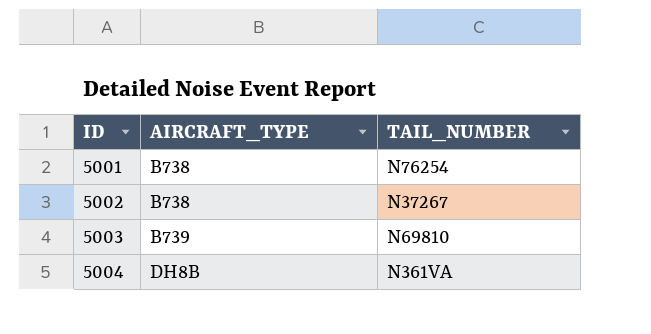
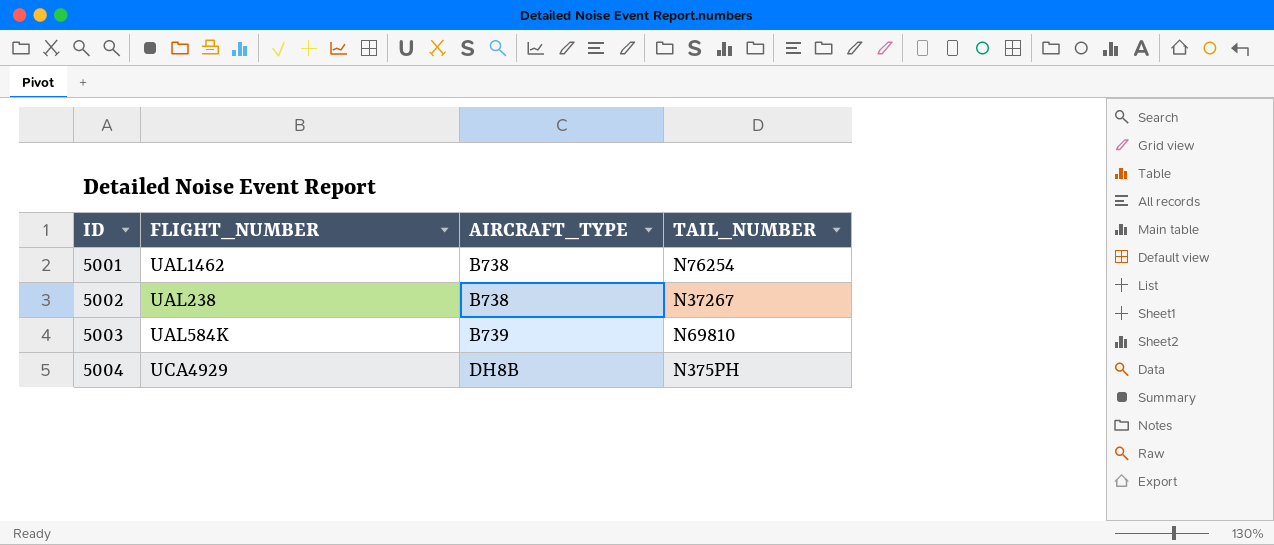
column FLIGHT_NUMBER | position: none -> 2
5004 | TAIL_NUMBER: N361VA -> N375PH

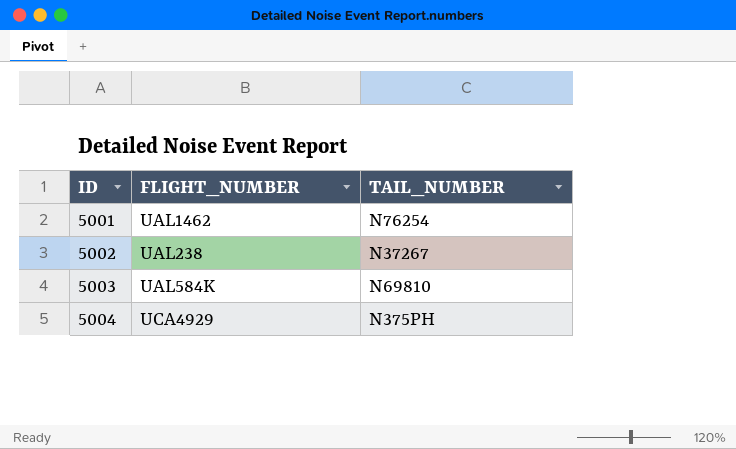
column AIRCRAFT_TYPE | position: 3 -> none

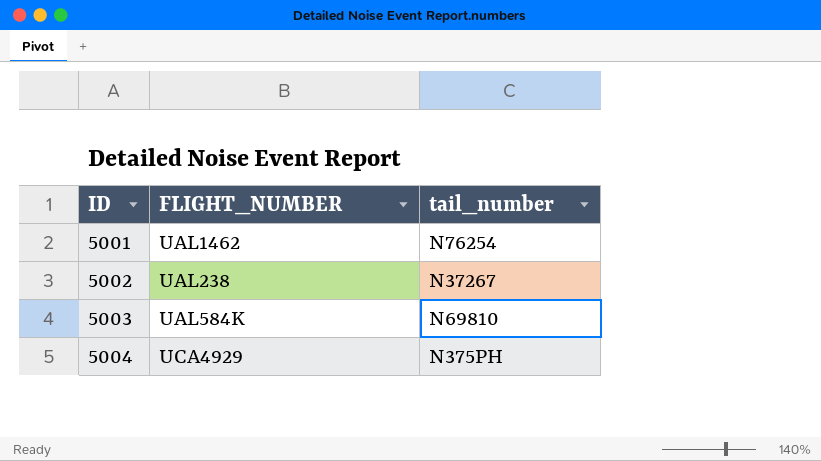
column name: TAIL_NUMBER -> tail_number

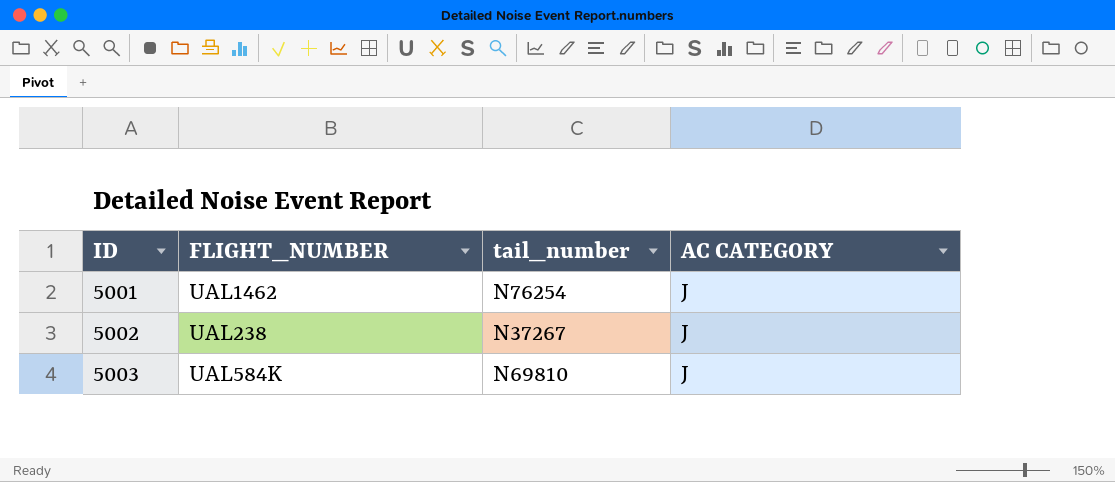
column AC CATEGORY | position: none -> 4
row 5004: UCA4929 | N375PH -> none

